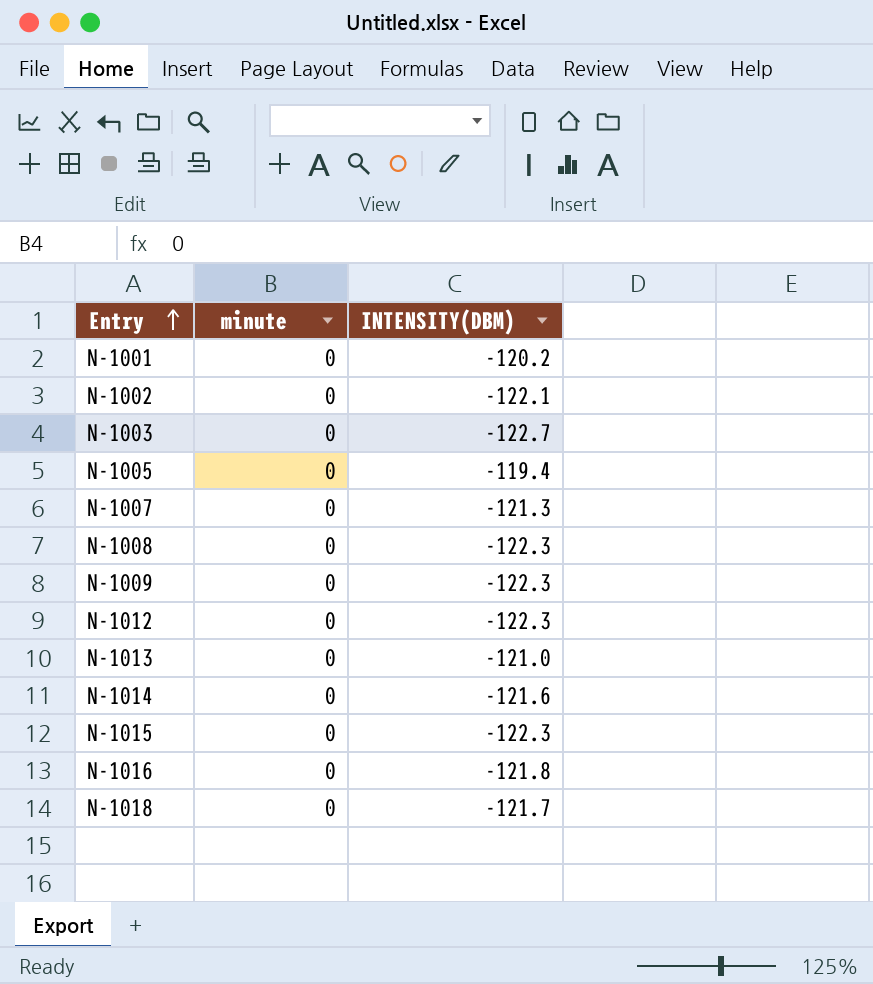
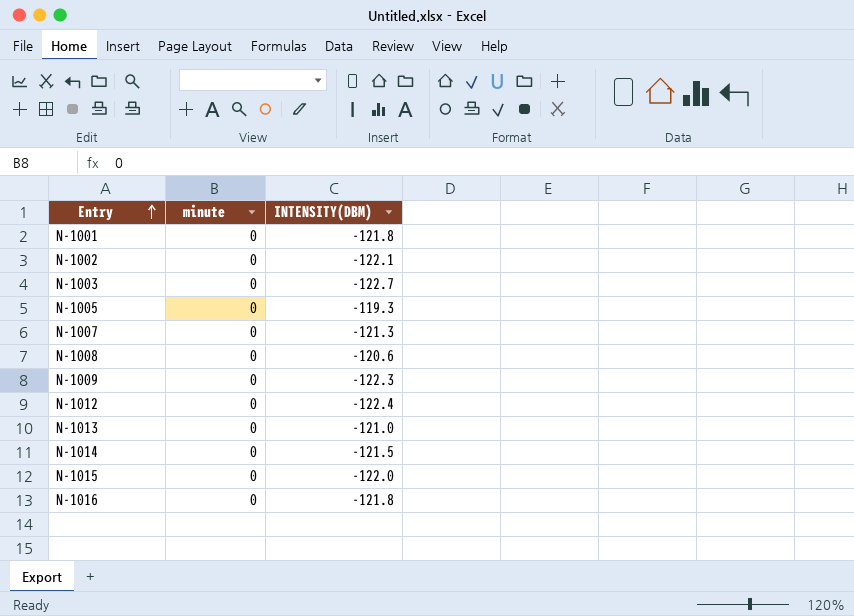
row N-1018: 0 | -121.7 -> none
N-1001 | INTENSITY(DBM): -120.2 -> -121.8
N-1005 | INTENSITY(DBM): -119.4 -> -119.3
N-1008 | INTENSITY(DBM): -122.3 -> -120.6
N-1012 | INTENSITY(DBM): -122.3 -> -122.4
N-1014 | INTENSITY(DBM): -121.6 -> -121.5
N-1015 | INTENSITY(DBM): -122.3 -> -122.0

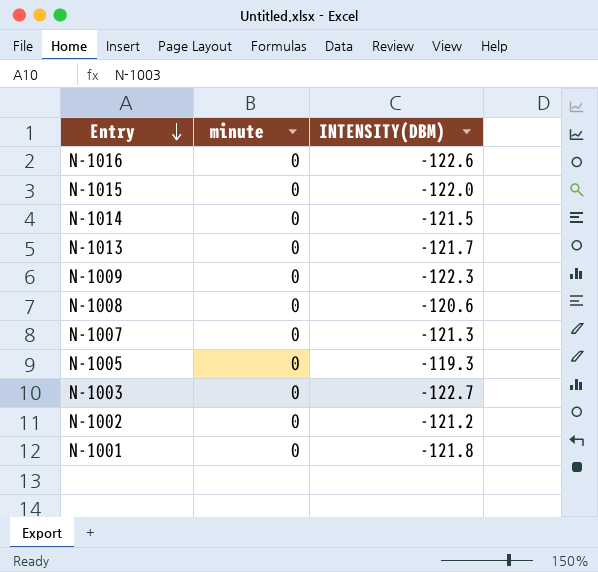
row order: Entry ascending -> Entry descending
row N-1012: 0 | -122.4 -> none
N-1016 | INTENSITY(DBM): -121.8 -> -122.6
N-1013 | INTENSITY(DBM): -121.0 -> -121.7
N-1002 | INTENSITY(DBM): -122.1 -> -121.2

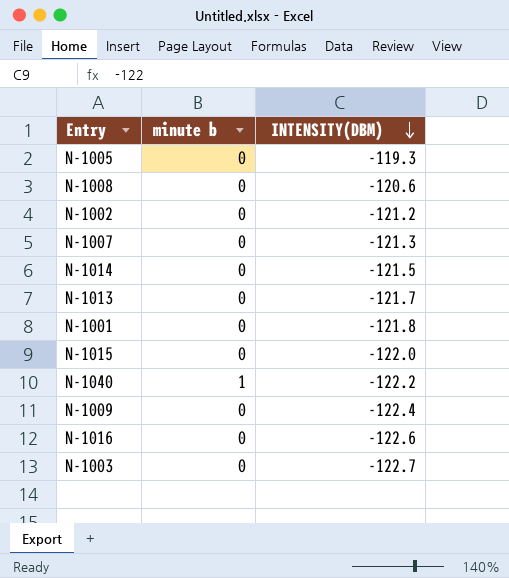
row order: Entry descending -> INTENSITY(DBM) descending
column name: minute -> minute b
row N-1040: none -> 1 | -122.2
N-1009 | INTENSITY(DBM): -122.3 -> -122.4

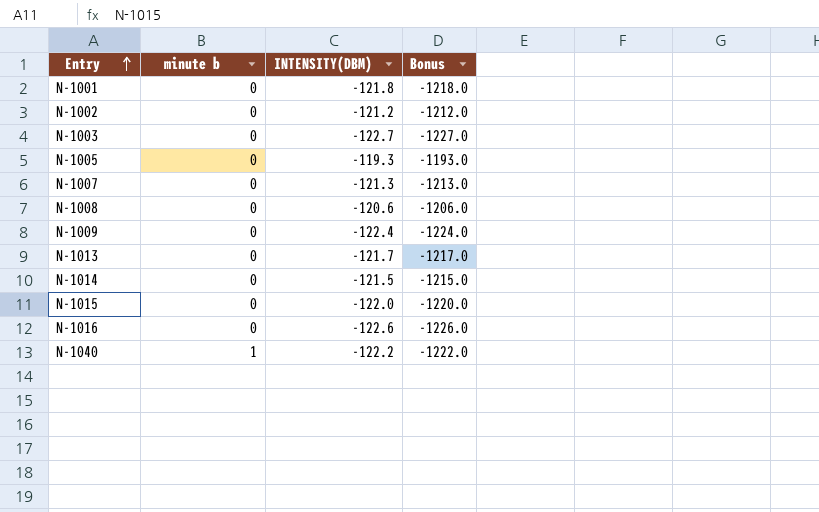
row order: INTENSITY(DBM) descending -> Entry ascending
column Bonus | formula: none -> [INTENSITY(DBM)] * 10

